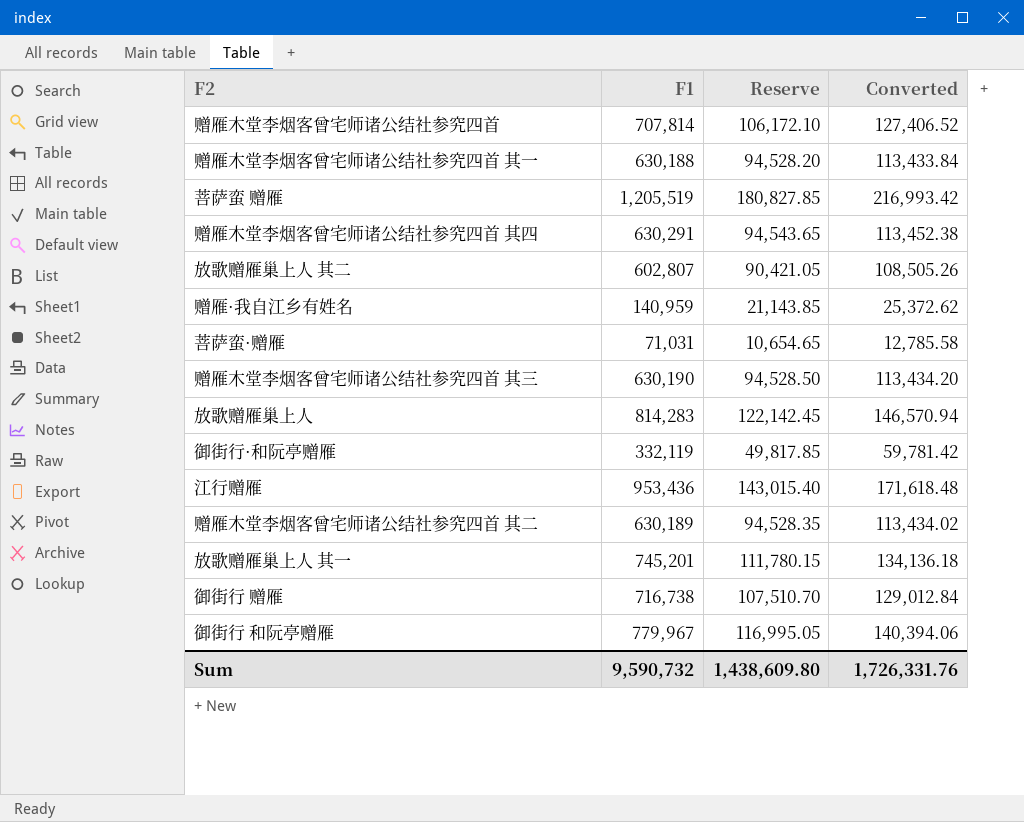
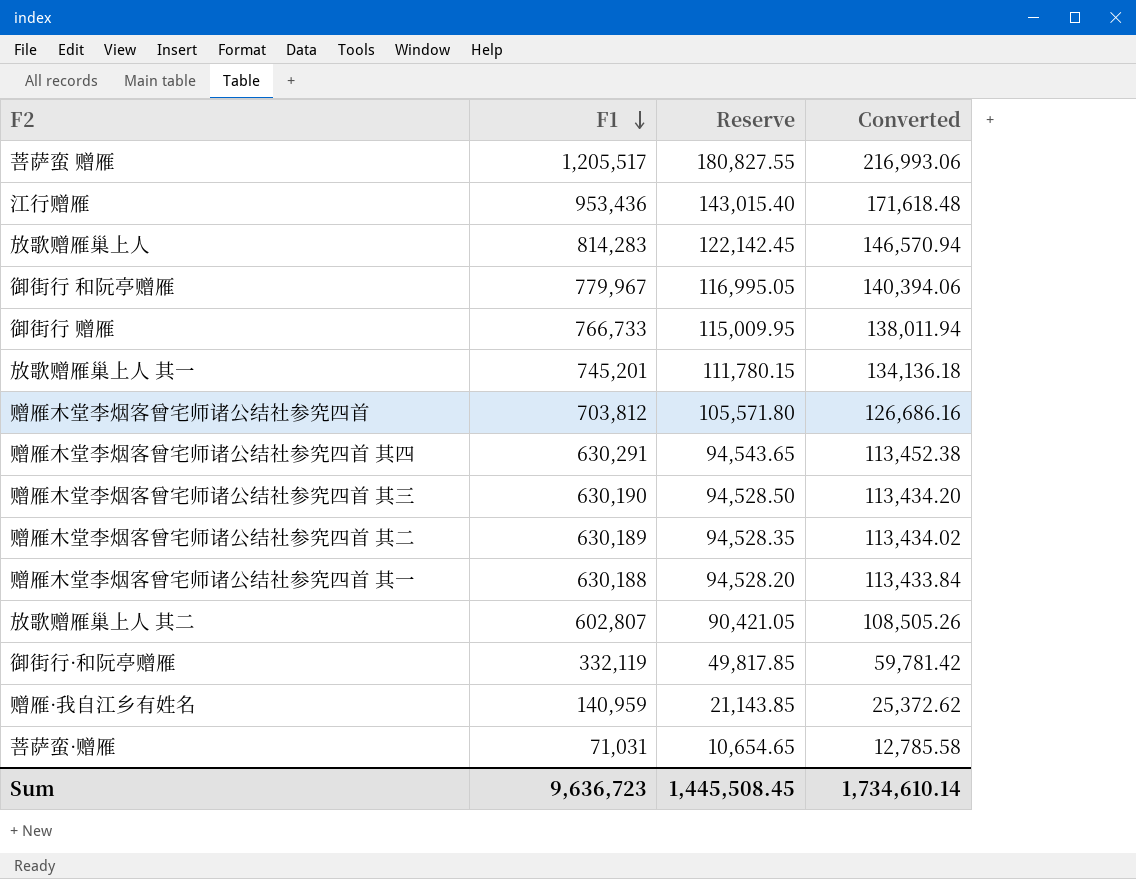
row order: none -> F1 descending
菩萨蛮 赠雁 | F1: 1,205,519 -> 1,205,517
菩萨蛮 赠雁 | Reserve: 180,827.85 -> 180,827.55
菩萨蛮 赠雁 | Converted: 216,993.42 -> 216,993.06
御街行 赠雁 | F1: 716,738 -> 766,733
御街行 赠雁 | Reserve: 107,510.70 -> 115,009.95
御街行 赠雁 | Converted: 129,012.84 -> 138,011.94
赠雁木堂李烟客曾宅师诸公结社参究四首 | F1: 707,814 -> 703,812
赠雁木堂李烟客曾宅师诸公结社参究四首 | Reserve: 106,172.10 -> 105,571.80
赠雁木堂李烟客曾宅师诸公结社参究四首 | Converted: 127,406.52 -> 126,686.16
Sum | F1: 9,590,732 -> 9,636,723
Sum | Reserve: 1,438,609.80 -> 1,445,508.45
Sum | Converted: 1,726,331.76 -> 1,734,610.14

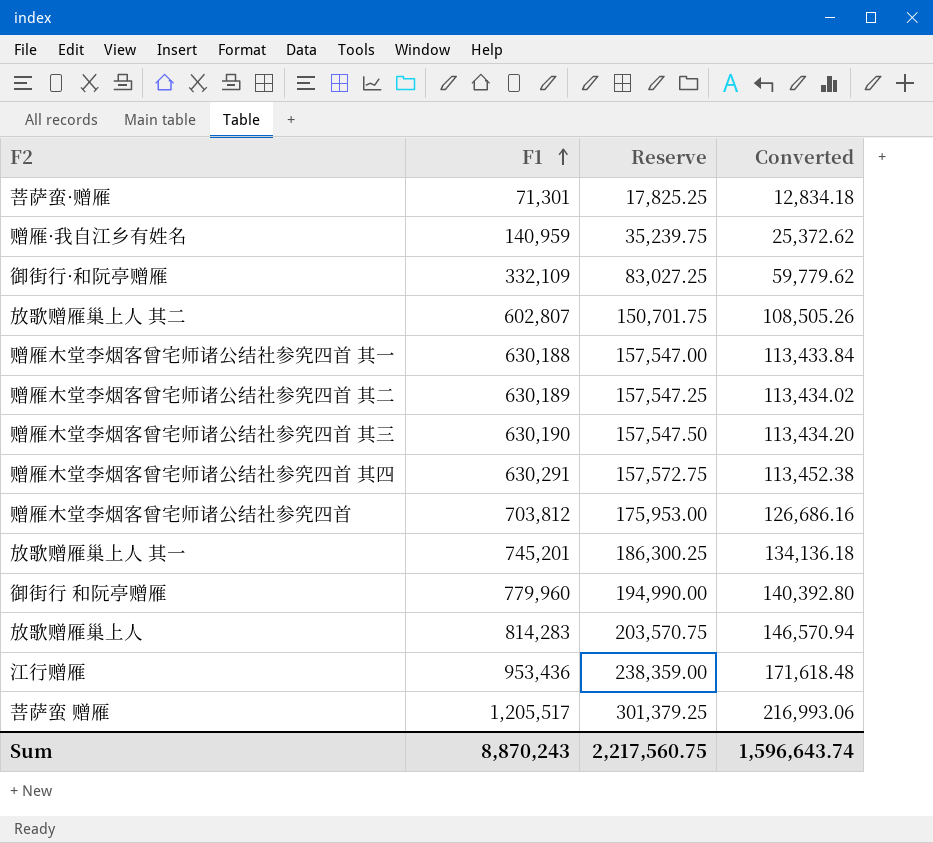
row order: F1 descending -> F1 ascending
column Reserve | formula: [F1] * 0.15 -> [F1] * 0.25
row 御街行 赠雁: 766,733 | 115,009.95 | 138,011.94 -> none
菩萨蛮·赠雁 | F1: 71,031 -> 71,301
菩萨蛮·赠雁 | Converted: 12,785.58 -> 12,834.18
御街行·和阮亭赠雁 | F1: 332,119 -> 332,109
御街行·和阮亭赠雁 | Converted: 59,781.42 -> 59,779.62
御街行 和阮亭赠雁 | F1: 779,967 -> 779,960
御街行 和阮亭赠雁 | Converted: 140,394.06 -> 140,392.80
Sum | F1: 9,636,723 -> 8,870,243
Sum | Reserve: 1,445,508.45 -> 2,217,560.75
Sum | Converted: 1,734,610.14 -> 1,596,643.74

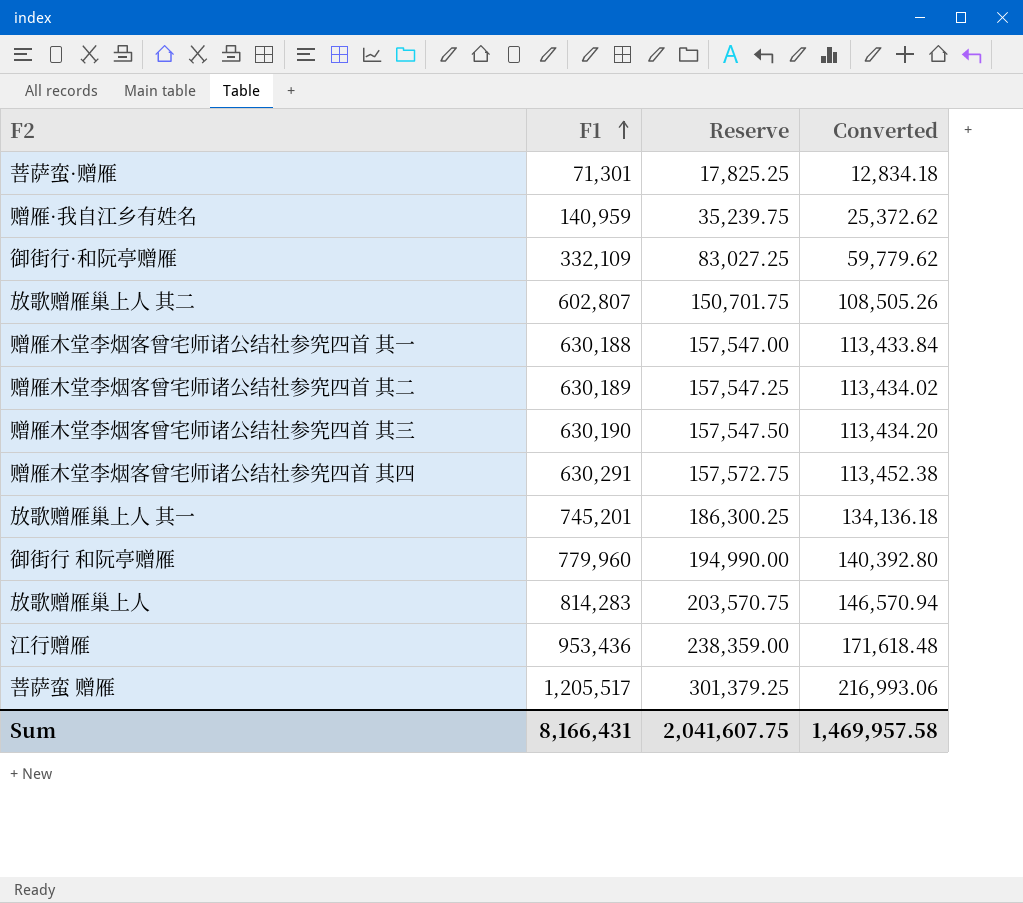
row 赠雁木堂李烟客曾宅师诸公结社参究四首: 703,812 | 175,953.00 | 126,686.16 -> none
Sum | F1: 8,870,243 -> 8,166,431
Sum | Reserve: 2,217,560.75 -> 2,041,607.75
Sum | Converted: 1,596,643.74 -> 1,469,957.58

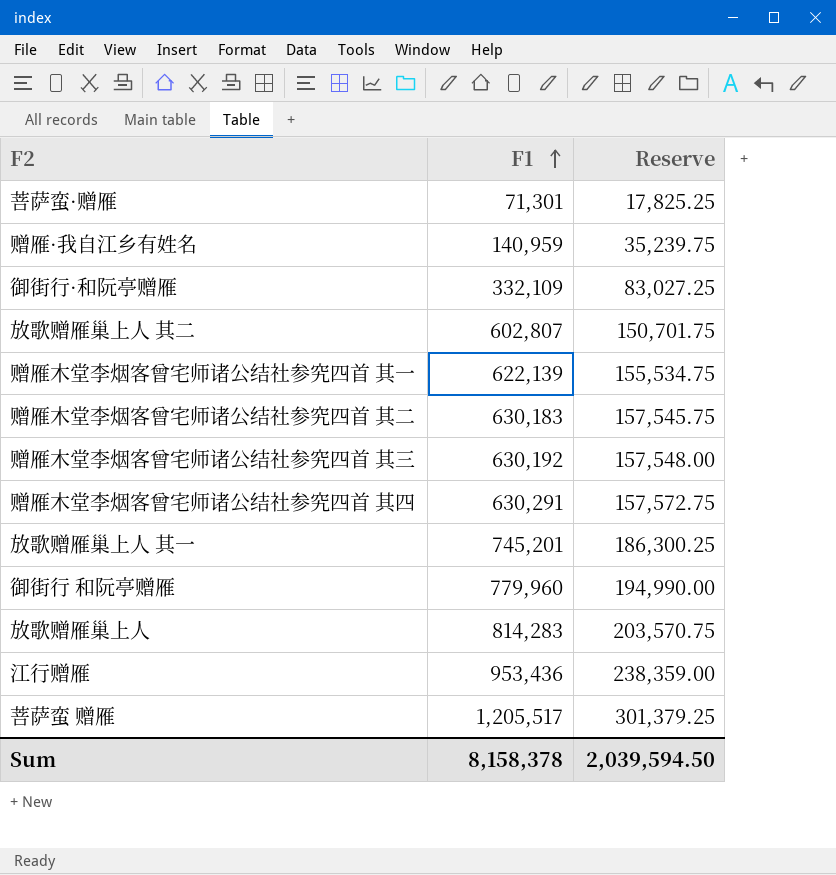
column Converted | formula: [F1] * 0.18 -> none
赠雁木堂李烟客曾宅师诸公结社参究四首 其一 | F1: 630,188 -> 622,139
赠雁木堂李烟客曾宅师诸公结社参究四首 其一 | Reserve: 157,547.00 -> 155,534.75
赠雁木堂李烟客曾宅师诸公结社参究四首 其二 | F1: 630,189 -> 630,183
赠雁木堂李烟客曾宅师诸公结社参究四首 其二 | Reserve: 157,547.25 -> 157,545.75
赠雁木堂李烟客曾宅师诸公结社参究四首 其三 | F1: 630,190 -> 630,192
赠雁木堂李烟客曾宅师诸公结社参究四首 其三 | Reserve: 157,547.50 -> 157,548.00
Sum | F1: 8,166,431 -> 8,158,378
Sum | Reserve: 2,041,607.75 -> 2,039,594.50

